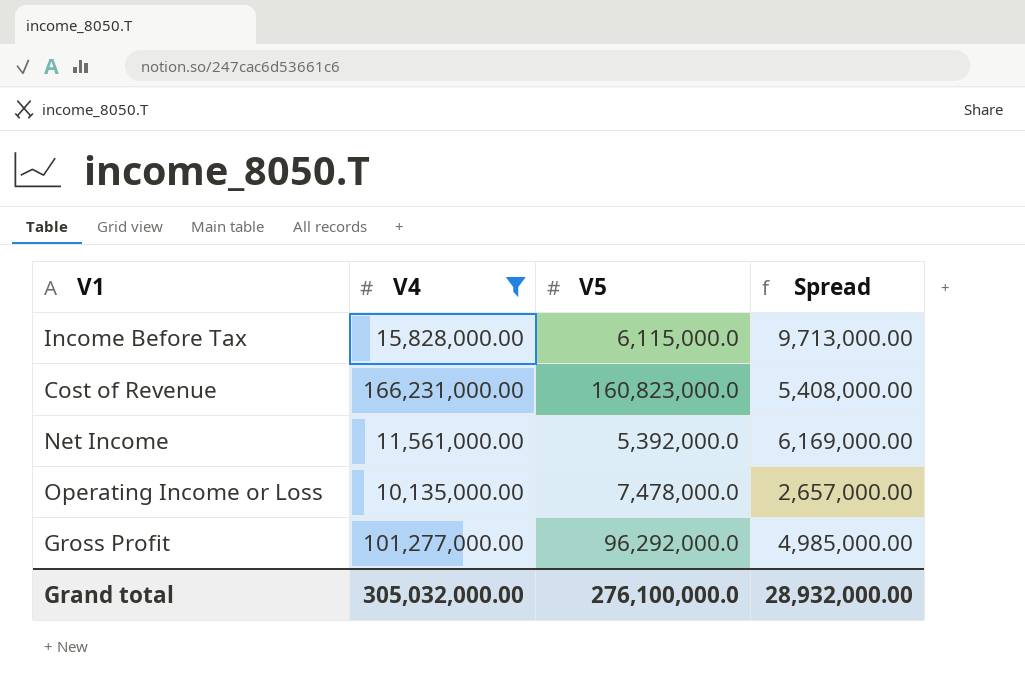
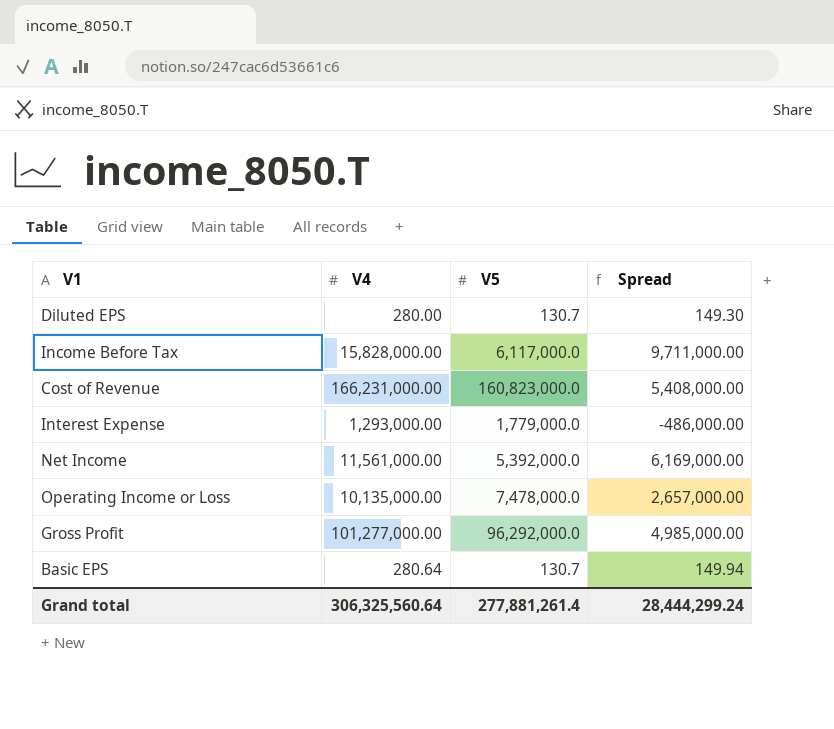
filter: V4 >= 10,135,000.00 -> none
Income Before Tax | V5: 6,115,000.0 -> 6,117,000.0
Income Before Tax | Spread: 9,713,000.00 -> 9,711,000.00
Grand total | V4: 305,032,000.00 -> 306,325,560.64
Grand total | V5: 276,100,000.0 -> 277,881,261.4
Grand total | Spread: 28,932,000.00 -> 28,444,299.24

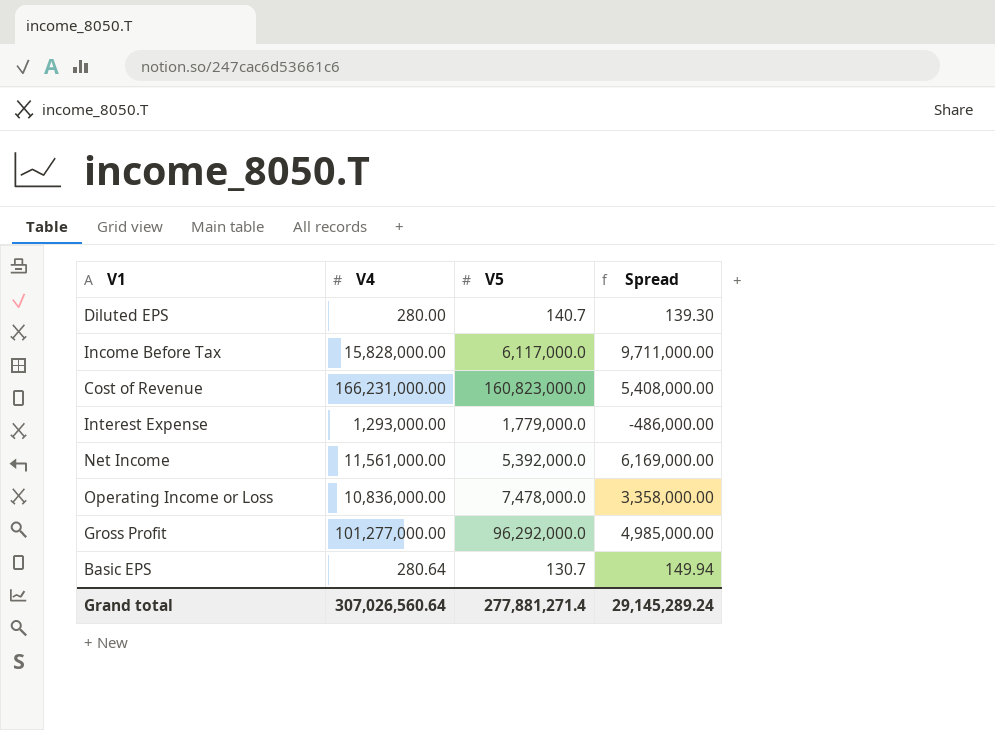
Diluted EPS | V5: 130.7 -> 140.7
Diluted EPS | Spread: 149.30 -> 139.30
Operating Income or Loss | V4: 10,135,000.00 -> 10,836,000.00
Operating Income or Loss | Spread: 2,657,000.00 -> 3,358,000.00
Grand total | V4: 306,325,560.64 -> 307,026,560.64
Grand total | V5: 277,881,261.4 -> 277,881,271.4
Grand total | Spread: 28,444,299.24 -> 29,145,289.24

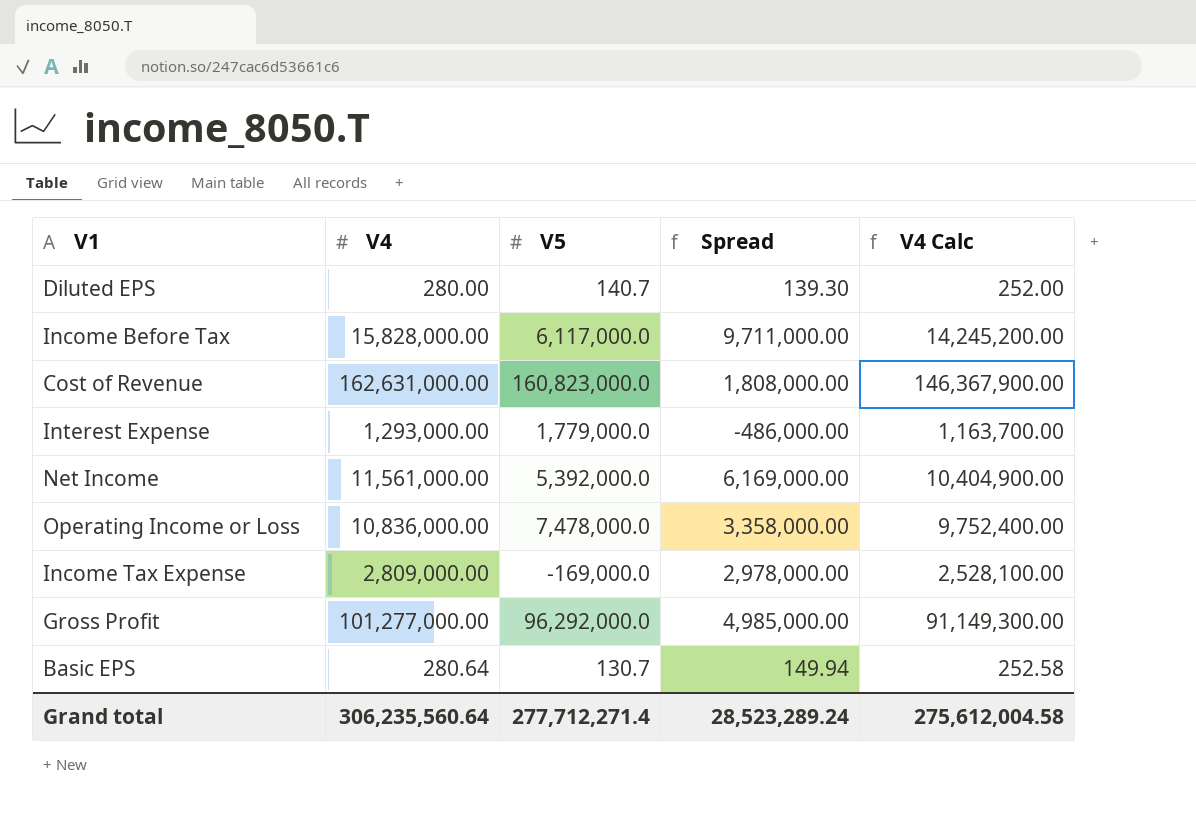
column V4 Calc | formula: none -> [V4] * 0.9
Cost of Revenue | V4: 166,231,000.00 -> 162,631,000.00
Cost of Revenue | Spread: 5,408,000.00 -> 1,808,000.00
row Income Tax Expense: none -> 2,809,000.00 | -169,000.0 | 2,978,000.00 | 2,528,100.00
Grand total | V4: 307,026,560.64 -> 306,235,560.64
Grand total | V5: 277,881,271.4 -> 277,712,271.4
Grand total | Spread: 29,145,289.24 -> 28,523,289.24

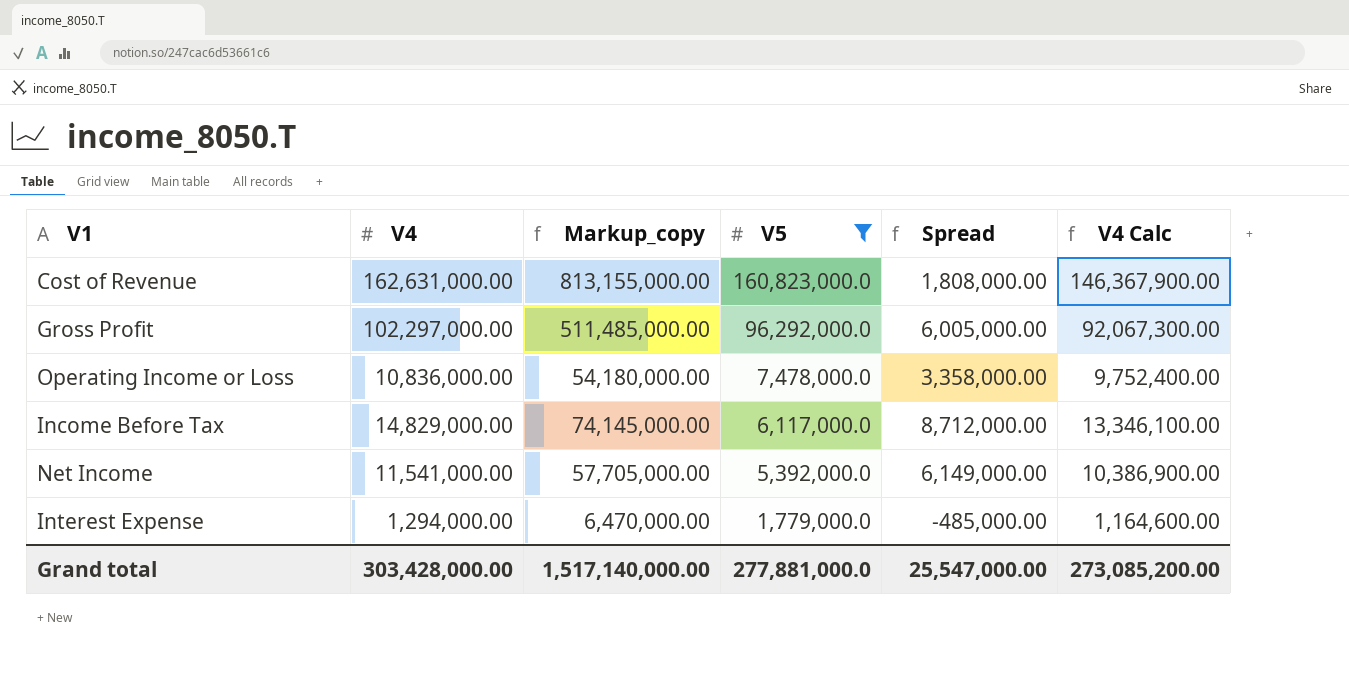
filter: none -> V5 >= 1,779,000.0
row order: none -> V5 descending
column Markup_copy | formula: none -> [V4] * 5
Gross Profit | V4: 101,277,000.00 -> 102,297,000.00
Gross Profit | Spread: 4,985,000.00 -> 6,005,000.00
Gross Profit | V4 Calc: 91,149,300.00 -> 92,067,300.00
Income Before Tax | V4: 15,828,000.00 -> 14,829,000.00
Income Before Tax | Spread: 9,711,000.00 -> 8,712,000.00
Income Before Tax | V4 Calc: 14,245,200.00 -> 13,346,100.00
Net Income | V4: 11,561,000.00 -> 11,541,000.00
Net Income | Spread: 6,169,000.00 -> 6,149,000.00
Net Income | V4 Calc: 10,404,900.00 -> 10,386,900.00
Interest Expense | V4: 1,293,000.00 -> 1,294,000.00
Interest Expense | Spread: -486,000.00 -> -485,000.00
Interest Expense | V4 Calc: 1,163,700.00 -> 1,164,600.00
Grand total | V4: 306,235,560.64 -> 303,428,000.00
Grand total | V5: 277,712,271.4 -> 277,881,000.0
Grand total | Spread: 28,523,289.24 -> 25,547,000.00
Grand total | V4 Calc: 275,612,004.58 -> 273,085,200.00

